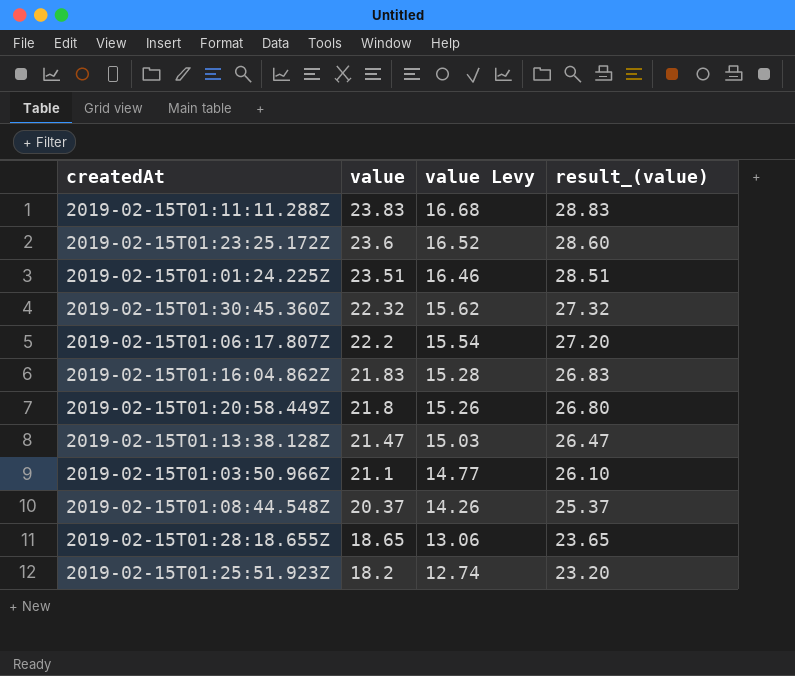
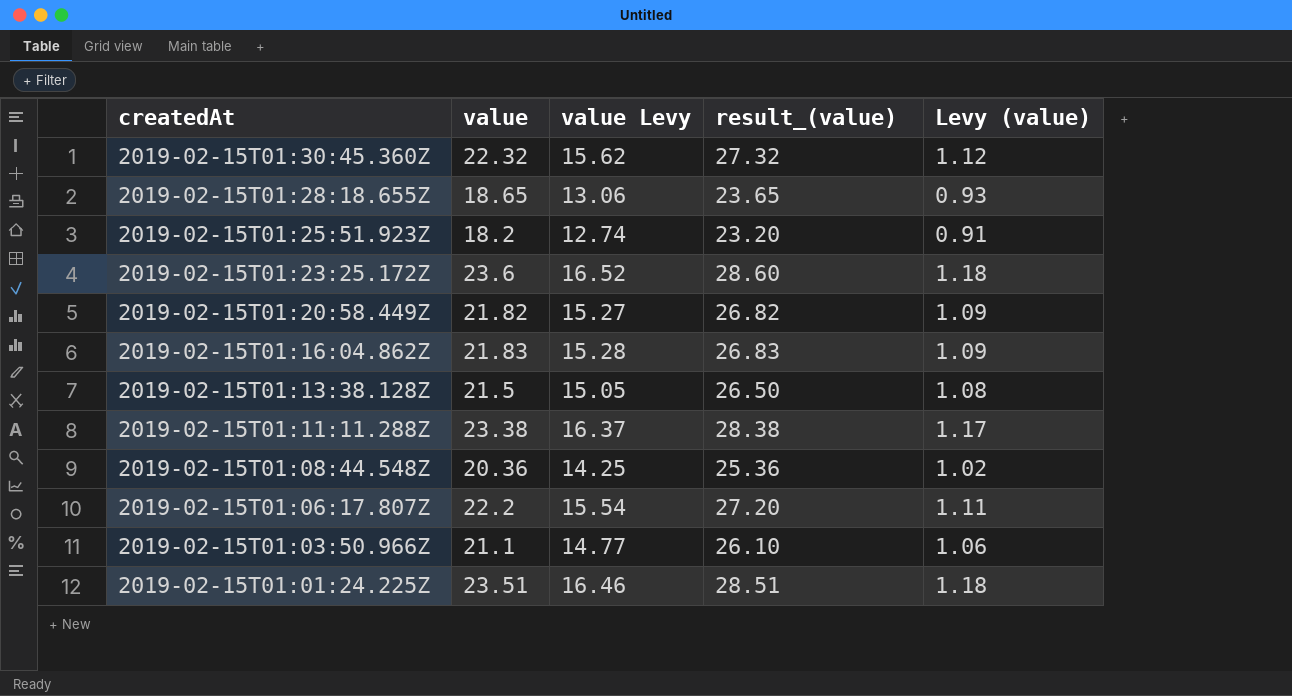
row order: value descending -> createdAt descending
column Levy (value) | formula: none -> [value] * 0.05
2019-02-15T01:20:58.449Z | value: 21.8 -> 21.82
2019-02-15T01:20:58.449Z | value Levy: 15.26 -> 15.27
2019-02-15T01:20:58.449Z | result_(value): 26.80 -> 26.82
2019-02-15T01:13:38.128Z | value: 21.47 -> 21.5
2019-02-15T01:13:38.128Z | value Levy: 15.03 -> 15.05
2019-02-15T01:13:38.128Z | result_(value): 26.47 -> 26.50
2019-02-15T01:11:11.288Z | value: 23.83 -> 23.38
2019-02-15T01:11:11.288Z | value Levy: 16.68 -> 16.37
2019-02-15T01:11:11.288Z | result_(value): 28.83 -> 28.38
2019-02-15T01:08:44.548Z | value: 20.37 -> 20.36
2019-02-15T01:08:44.548Z | value Levy: 14.26 -> 14.25
2019-02-15T01:08:44.548Z | result_(value): 25.37 -> 25.36

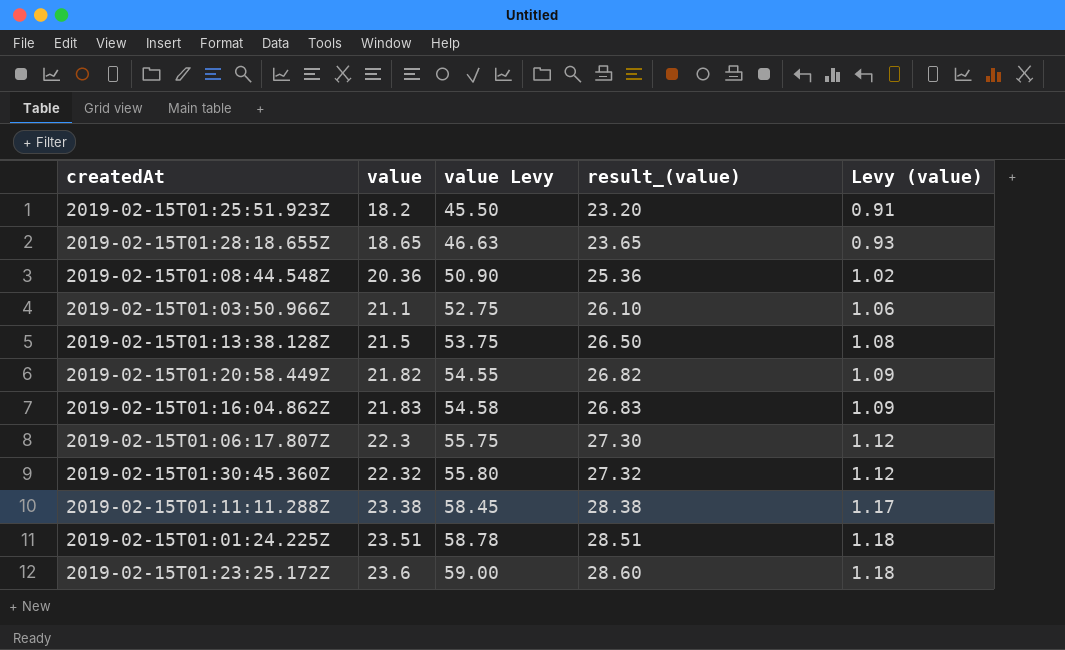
row order: createdAt descending -> value ascending
column value Levy | formula: [value] * 0.7 -> [value] * 2.5
2019-02-15T01:06:17.807Z | value: 22.2 -> 22.3
2019-02-15T01:06:17.807Z | result_(value): 27.20 -> 27.30
2019-02-15T01:06:17.807Z | Levy (value): 1.11 -> 1.12

